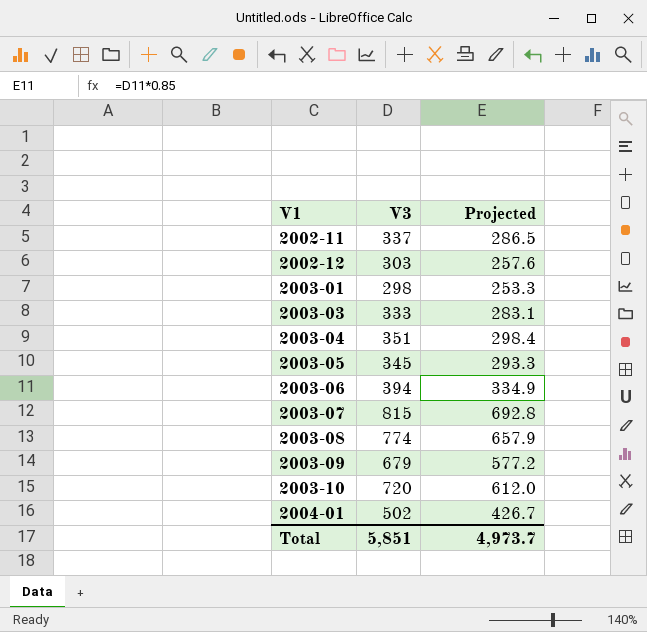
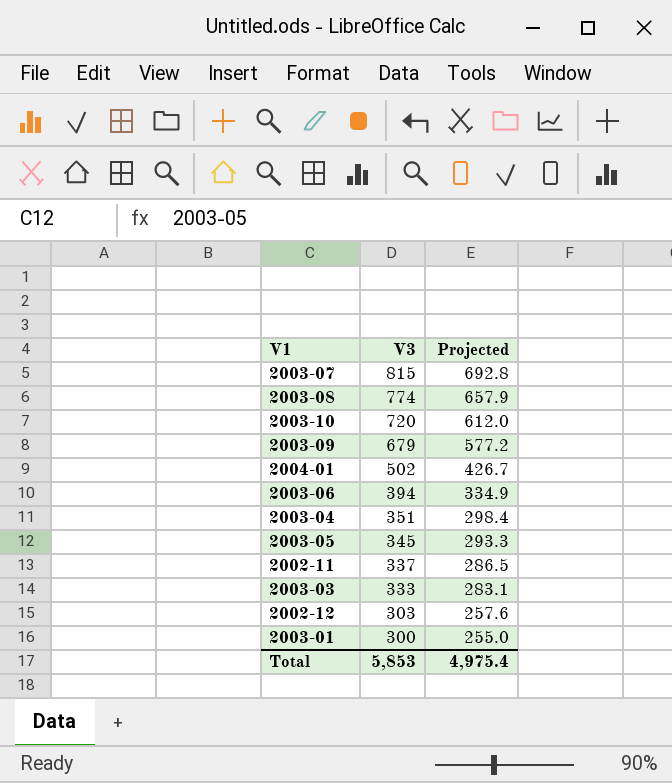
row order: V1 ascending -> V3 descending
2003-01 | V3: 298 -> 300
2003-01 | Projected: 253.3 -> 255.0
Total | V3: 5,851 -> 5,853
Total | Projected: 4,973.7 -> 4,975.4

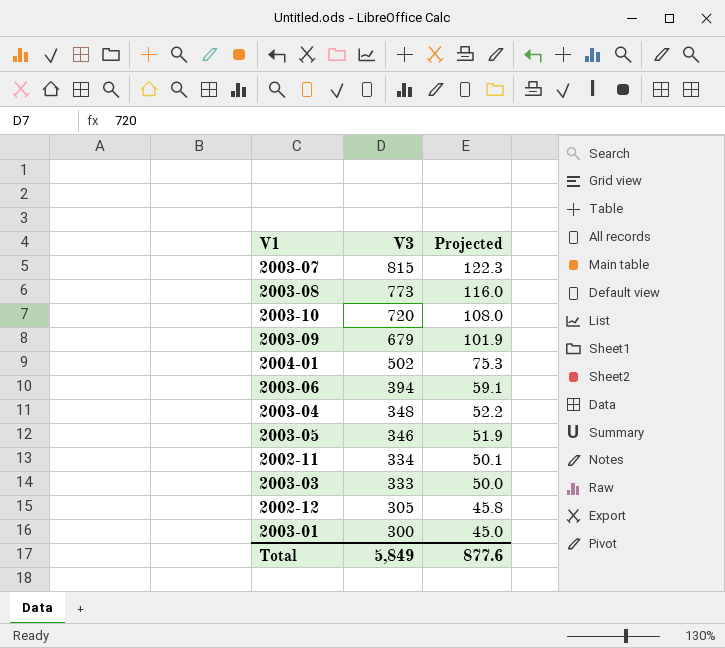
column Projected | formula: [V3] * 0.85 -> [V3] * 0.15
2003-08 | V3: 774 -> 773
2003-04 | V3: 351 -> 348
2003-05 | V3: 345 -> 346
2002-11 | V3: 337 -> 334
2002-12 | V3: 303 -> 305
Total | V3: 5,853 -> 5,849
Total | Projected: 4,975.4 -> 877.6

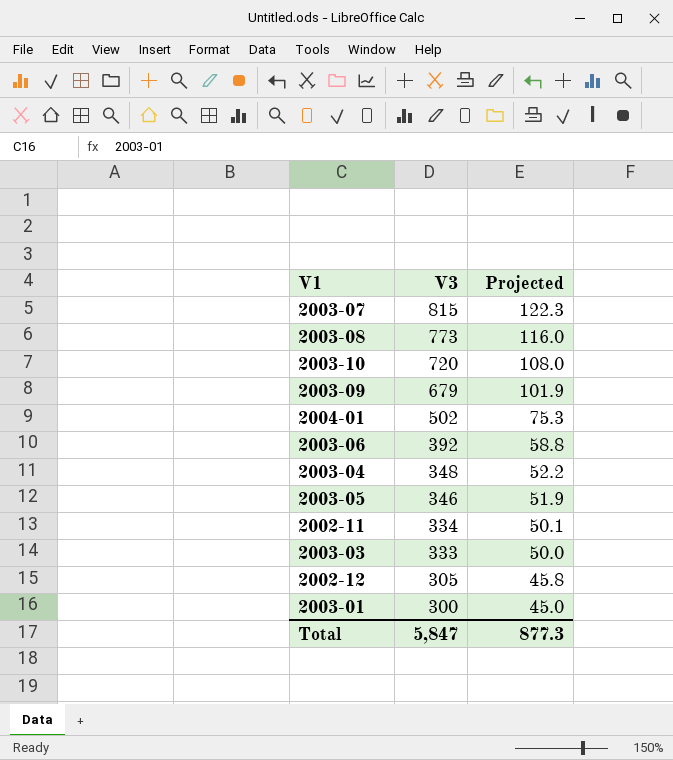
2003-06 | V3: 394 -> 392
2003-06 | Projected: 59.1 -> 58.8
Total | V3: 5,849 -> 5,847
Total | Projected: 877.6 -> 877.3

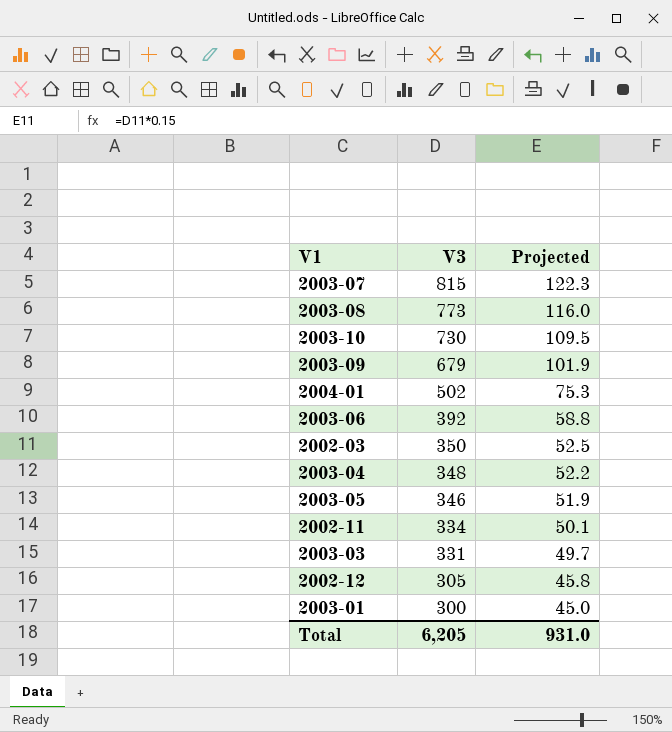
2003-10 | V3: 720 -> 730
2003-10 | Projected: 108.0 -> 109.5
row 2002-03: none -> 350 | 52.5
2003-03 | V3: 333 -> 331
2003-03 | Projected: 50.0 -> 49.7
Total | V3: 5,847 -> 6,205
Total | Projected: 877.3 -> 931.0

